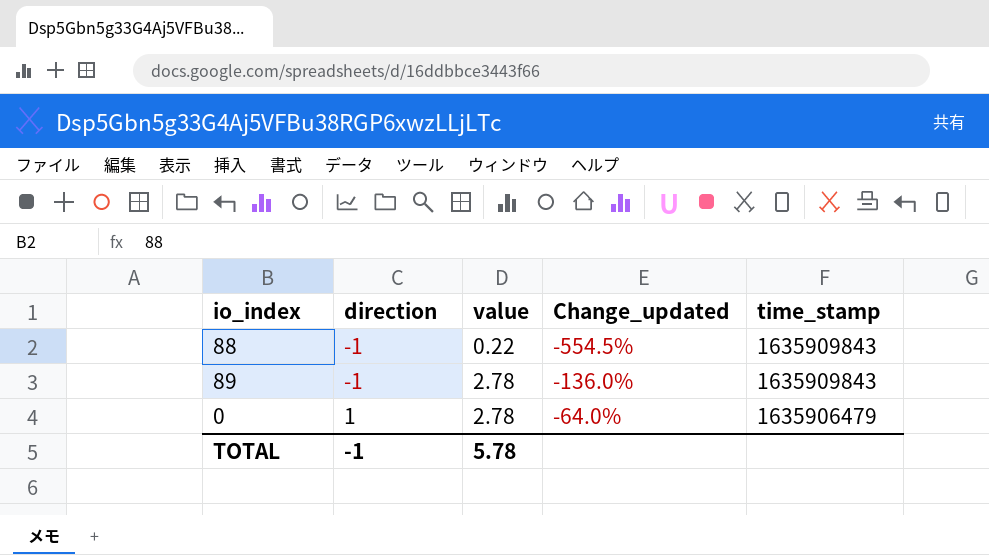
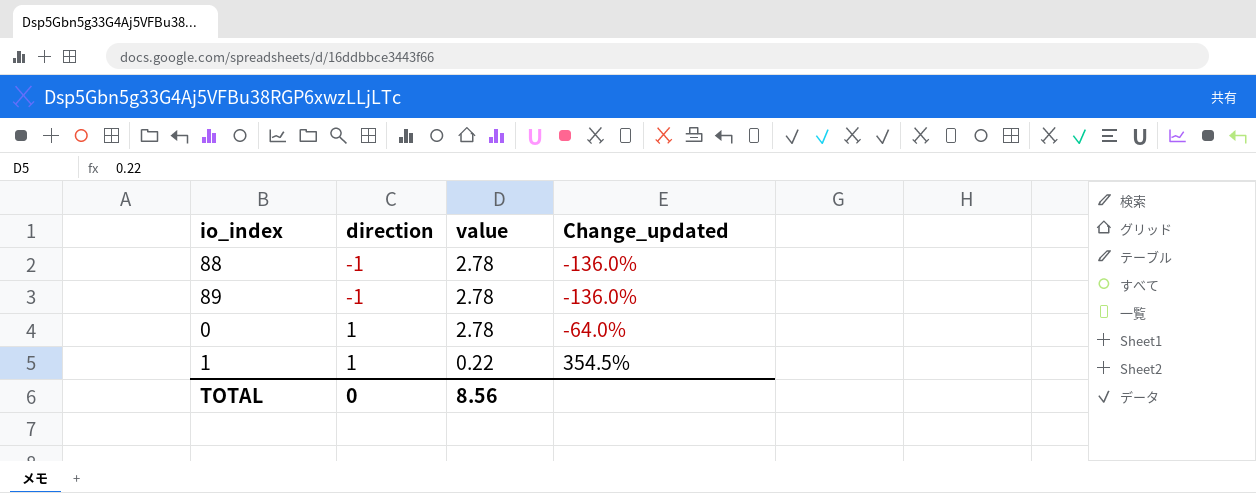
column time_stamp | position: 5 -> none
88 | value: 0.22 -> 2.78
88 | Change_updated: -554.5% -> -136.0%
row 1: none -> 1 | 0.22 | 354.5%
TOTAL | direction: -1 -> 0
TOTAL | value: 5.78 -> 8.56

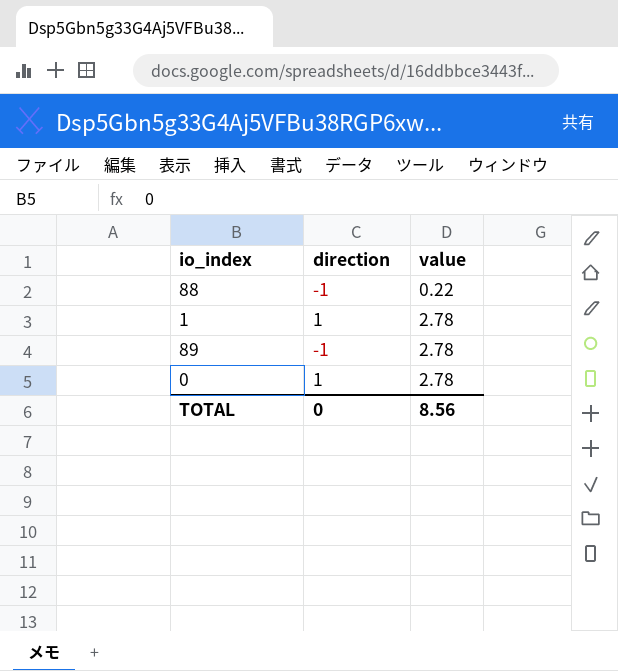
row order: direction ascending -> value ascending
column Change_updated | formula: ([direction] - [value]) / [value] -> none
88 | value: 2.78 -> 0.22
1 | value: 0.22 -> 2.78

